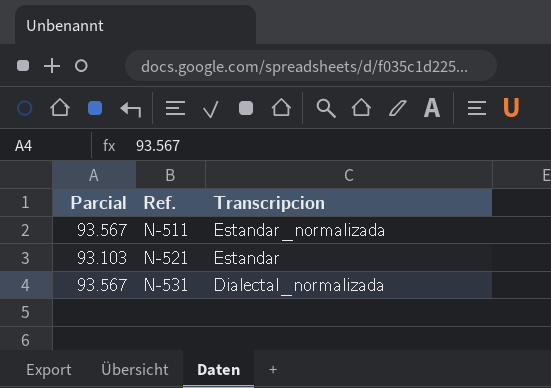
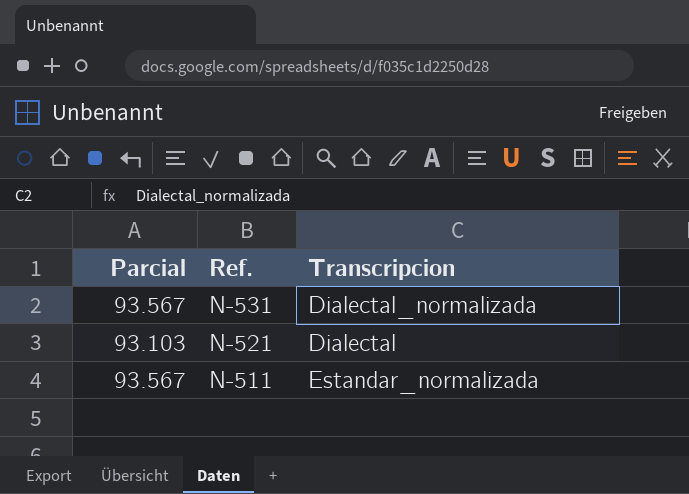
row order: Ref. ascending -> Ref. descending
N-521 | Transcripcion: Estandar -> Dialectal

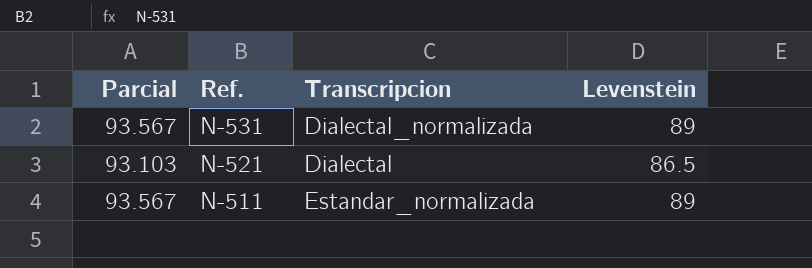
column Levenstein | position: none -> 4

